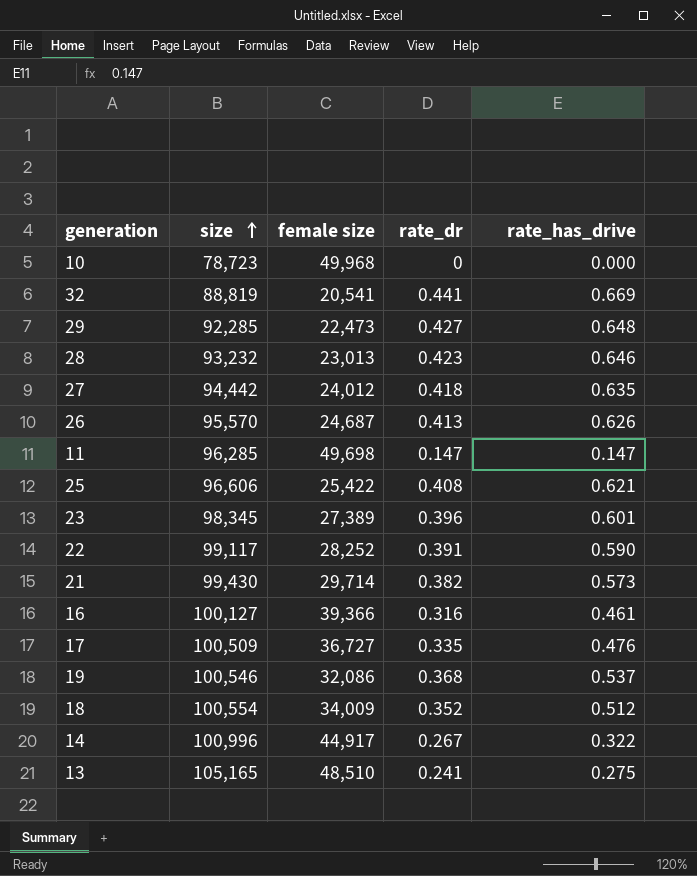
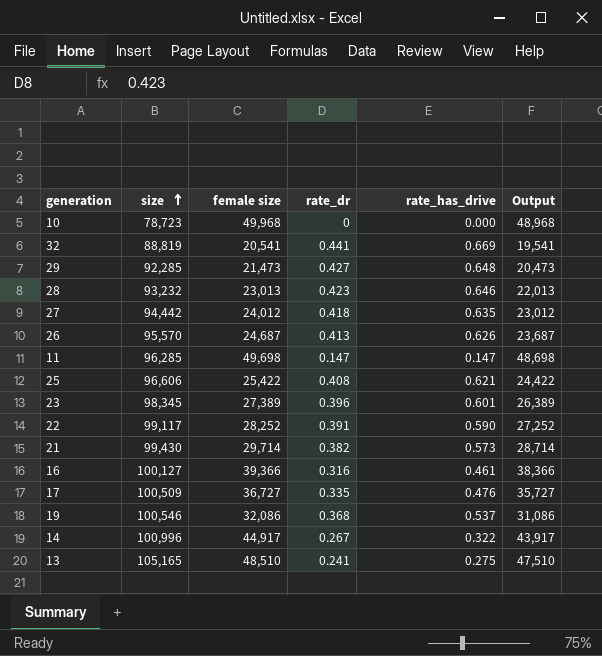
column Output | formula: none -> [female size] - 1000
row 18: 100,554 | 34,009 | 0.352 | 0.512 -> none
29 | female size: 22,473 -> 21,473

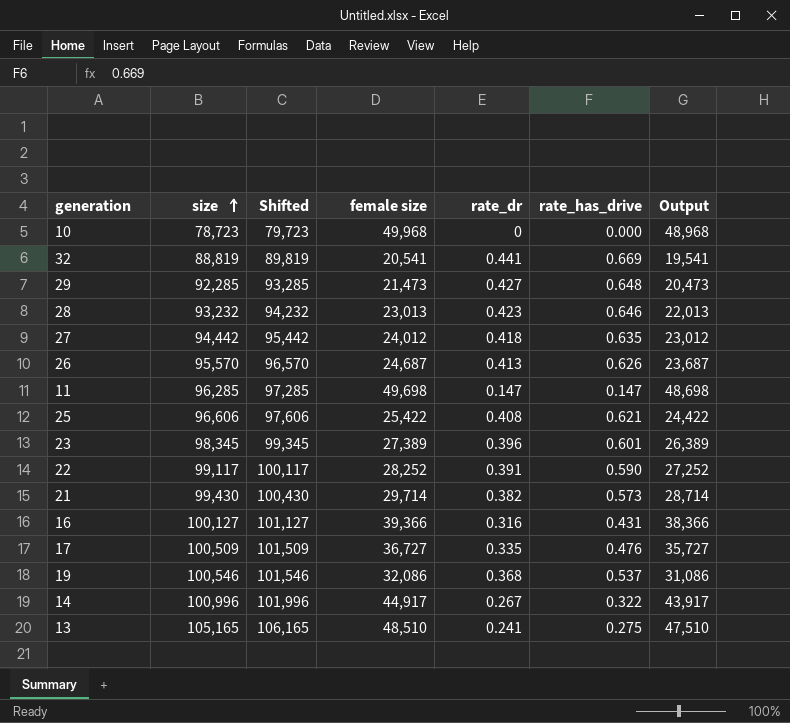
column Shifted | formula: none -> [size] + 1000
16 | rate_has_drive: 0.461 -> 0.431

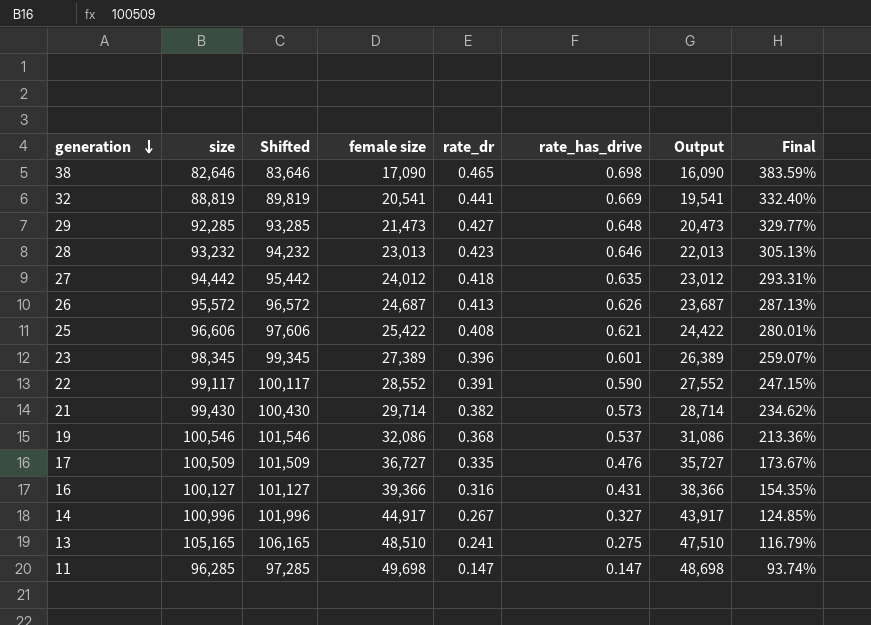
row order: size ascending -> generation descending
column Final | formula: none -> ([size] - [female size]) / [female size]
row 10: 78,723 | 79,723 | 49,968 | 0 | 0.000 | 48,968 -> none
row 38: none -> 82,646 | 83,646 | 17,090 | 0.465 | 0.698 | 16,090 | 383.59%
26 | size: 95,570 -> 95,572
26 | Shifted: 96,570 -> 96,572
22 | female size: 28,252 -> 28,552
22 | Output: 27,252 -> 27,552
14 | rate_has_drive: 0.322 -> 0.327

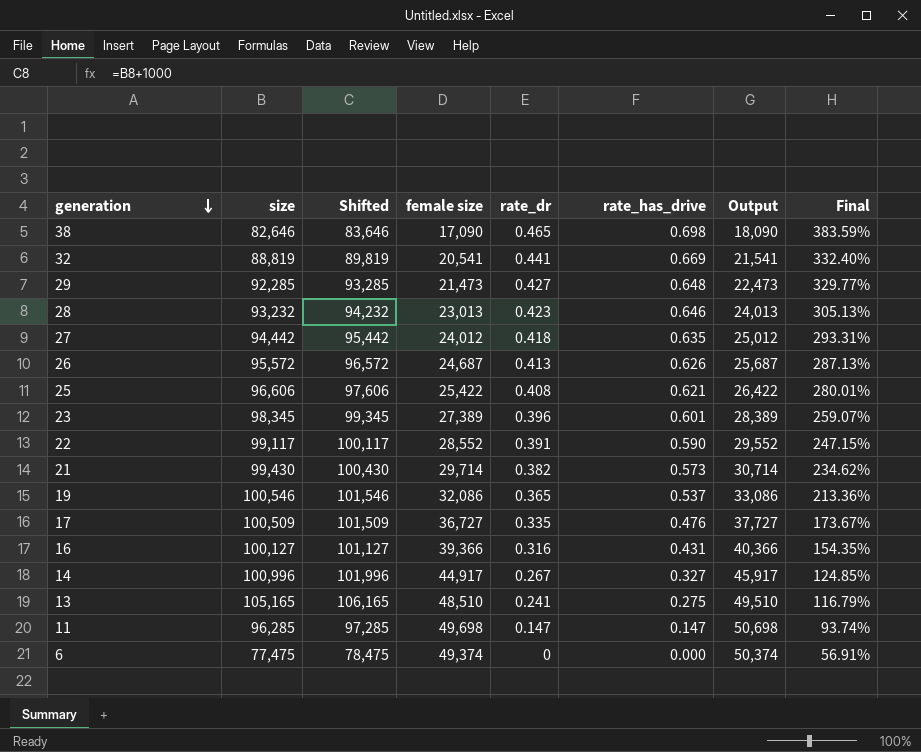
column Output | formula: [female size] - 1000 -> [female size] + 1000
19 | rate_dr: 0.368 -> 0.365
row 6: none -> 77,475 | 78,475 | 49,374 | 0 | 0.000 | 50,374 | 56.91%

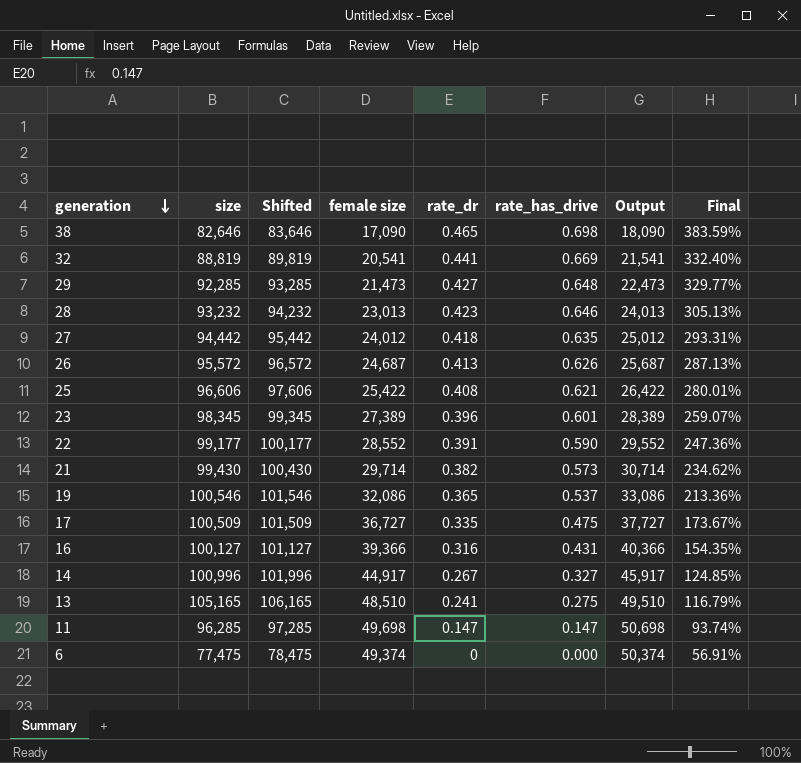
22 | size: 99,117 -> 99,177
22 | Shifted: 100,117 -> 100,177
22 | Final: 247.15% -> 247.36%
17 | rate_has_drive: 0.476 -> 0.475

